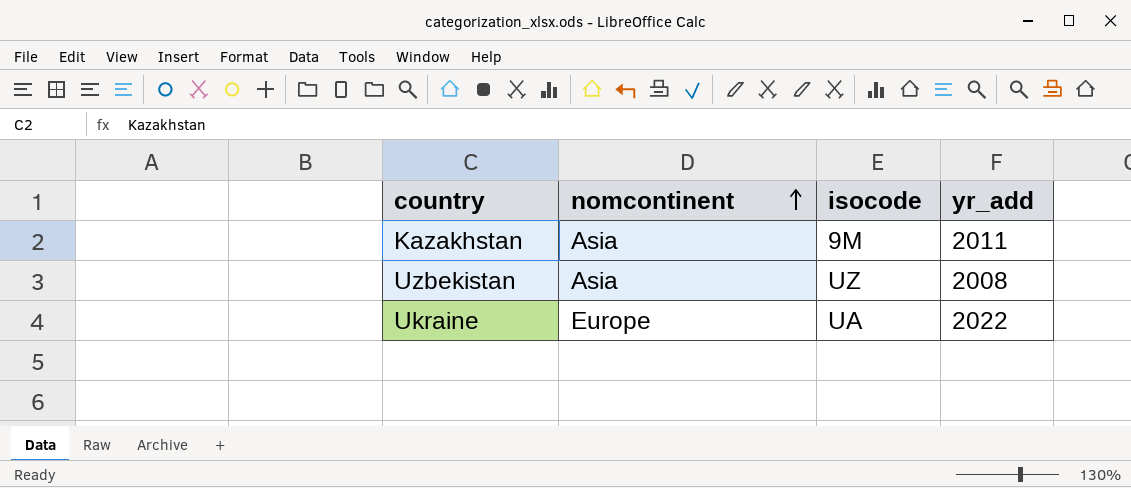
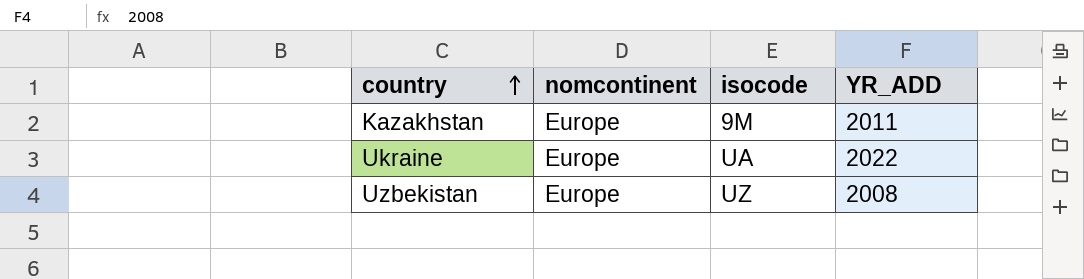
row order: nomcontinent ascending -> country ascending
column name: yr_add -> YR_ADD
Kazakhstan | nomcontinent: Asia -> Europe
Uzbekistan | nomcontinent: Asia -> Europe

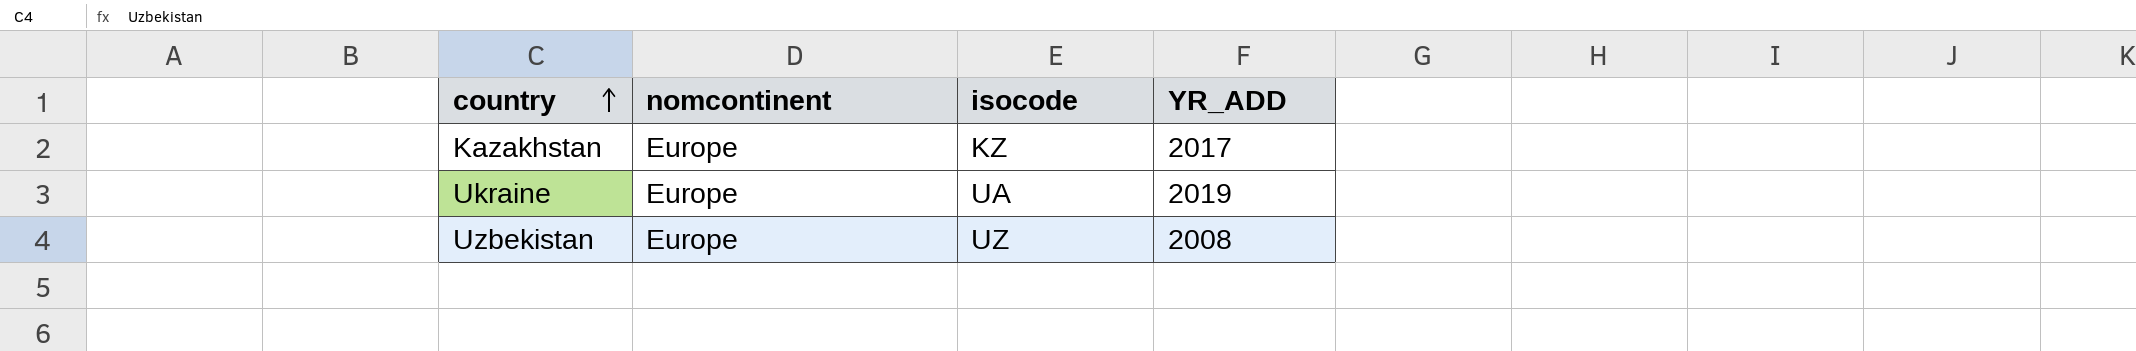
Kazakhstan | isocode: 9M -> KZ
Kazakhstan | YR_ADD: 2011 -> 2017
Ukraine | YR_ADD: 2022 -> 2019

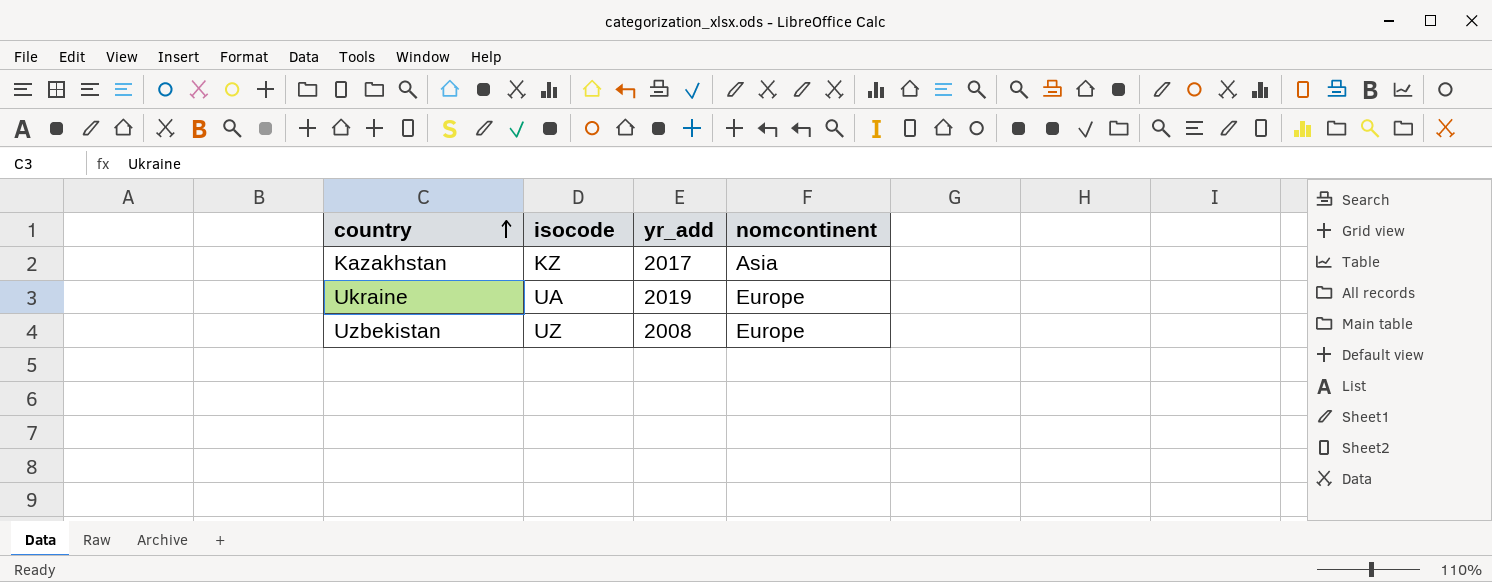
column name: YR_ADD -> yr_add
column nomcontinent | position: 2 -> 4
Kazakhstan | nomcontinent: Europe -> Asia

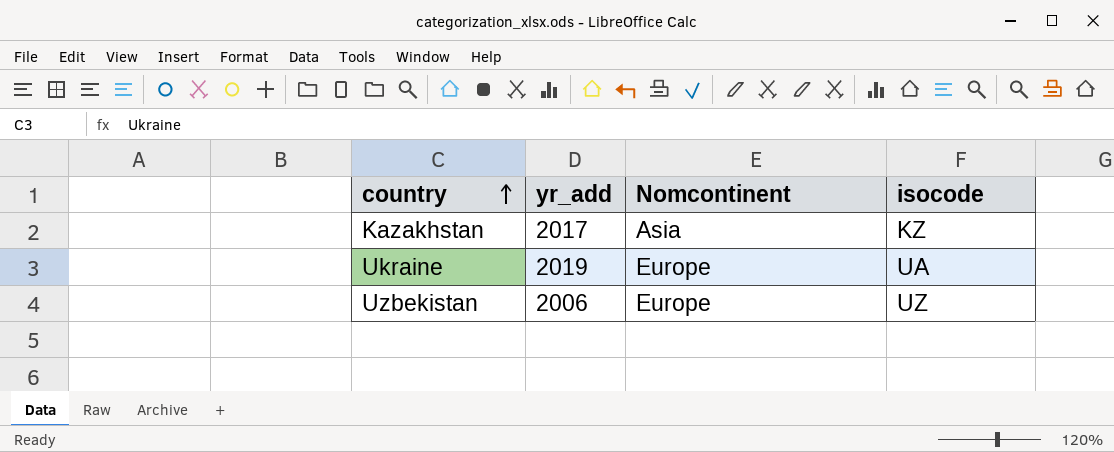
column name: nomcontinent -> Nomcontinent
column isocode | position: 2 -> 4
Uzbekistan | yr_add: 2008 -> 2006

